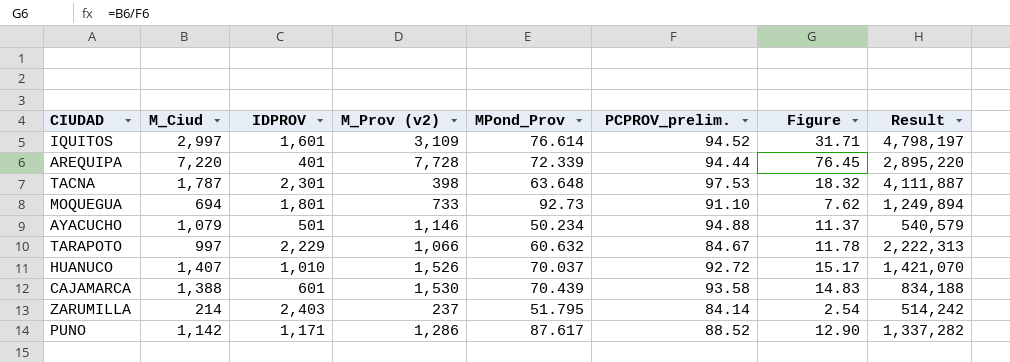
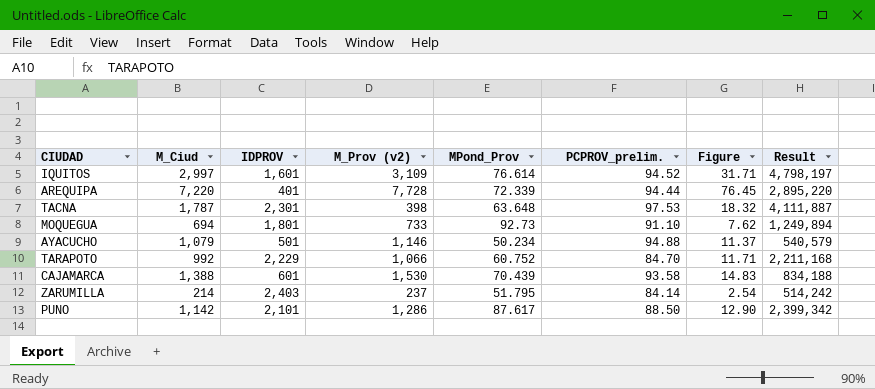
row HUANUCO: 1,407 | 1,010 | 1,526 | 70.037 | 92.72 | 15.17 | 1,421,070 -> none
TARAPOTO | M_Ciud: 997 -> 992
TARAPOTO | MPond_Prov: 60.632 -> 60.752
TARAPOTO | PCPROV_prelim.: 84.67 -> 84.70
TARAPOTO | Figure: 11.78 -> 11.71
TARAPOTO | Result: 2,222,313 -> 2,211,168
PUNO | IDPROV: 1,171 -> 2,101
PUNO | PCPROV_prelim.: 88.52 -> 88.50
PUNO | Result: 1,337,282 -> 2,399,342

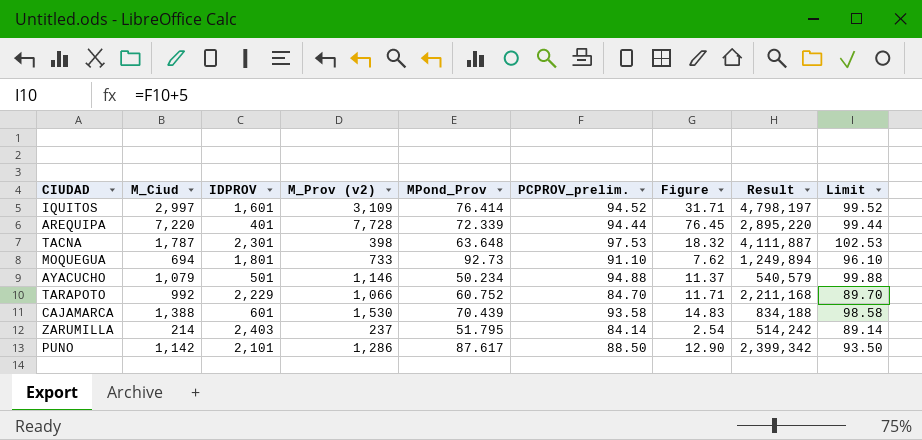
column Limit | formula: none -> [PCPROV_prelim.] + 5
IQUITOS | MPond_Prov: 76.614 -> 76.414

